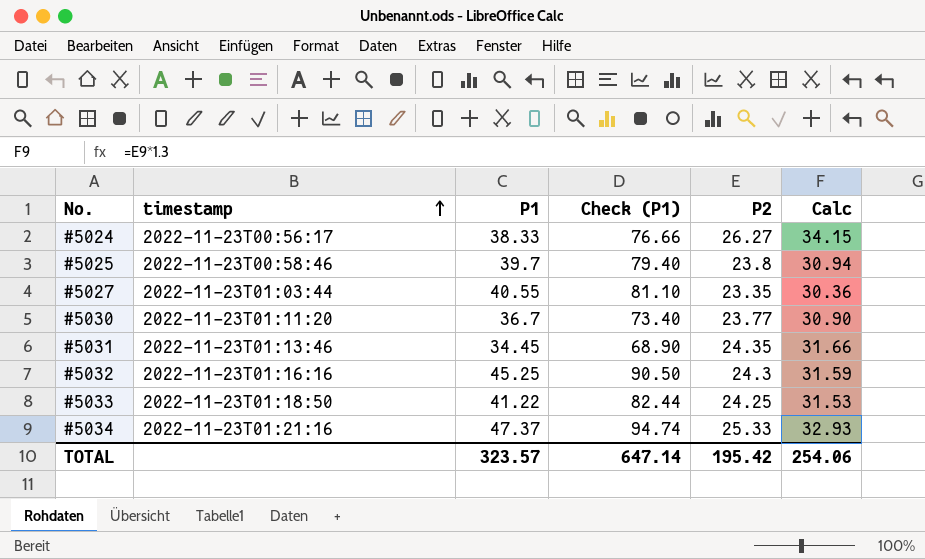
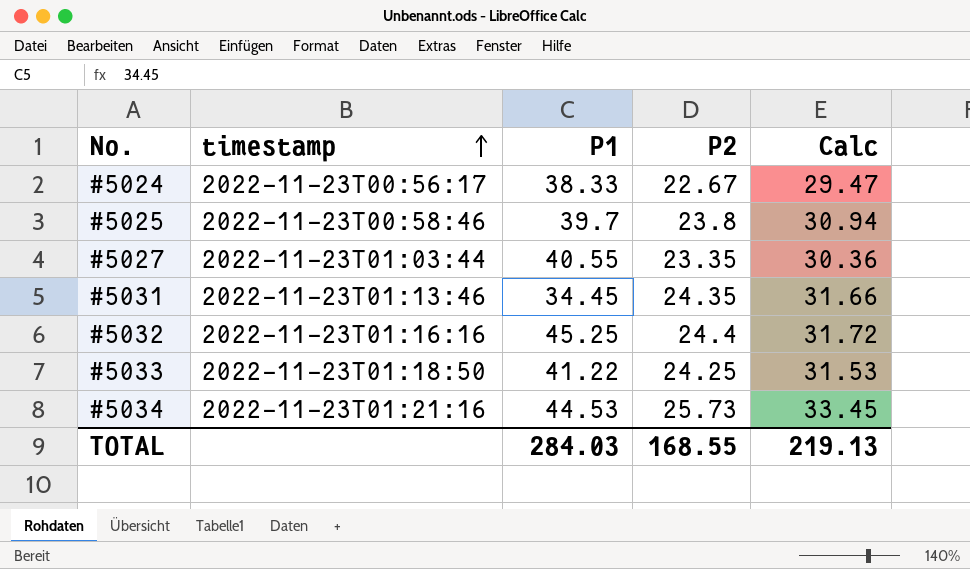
column Check (P1) | formula: [P1] * 2 -> none
row #5030: 2022-11-23T01:11:20 | 36.7 | 73.40 | 23.77 | 30.90 -> none
#5024 | P2: 26.27 -> 22.67
#5024 | Calc: 34.15 -> 29.47
#5032 | P2: 24.3 -> 24.4
#5032 | Calc: 31.59 -> 31.72
#5034 | P1: 47.37 -> 44.53
#5034 | P2: 25.33 -> 25.73
#5034 | Calc: 32.93 -> 33.45
TOTAL | P1: 323.57 -> 284.03
TOTAL | P2: 195.42 -> 168.55
TOTAL | Calc: 254.06 -> 219.13

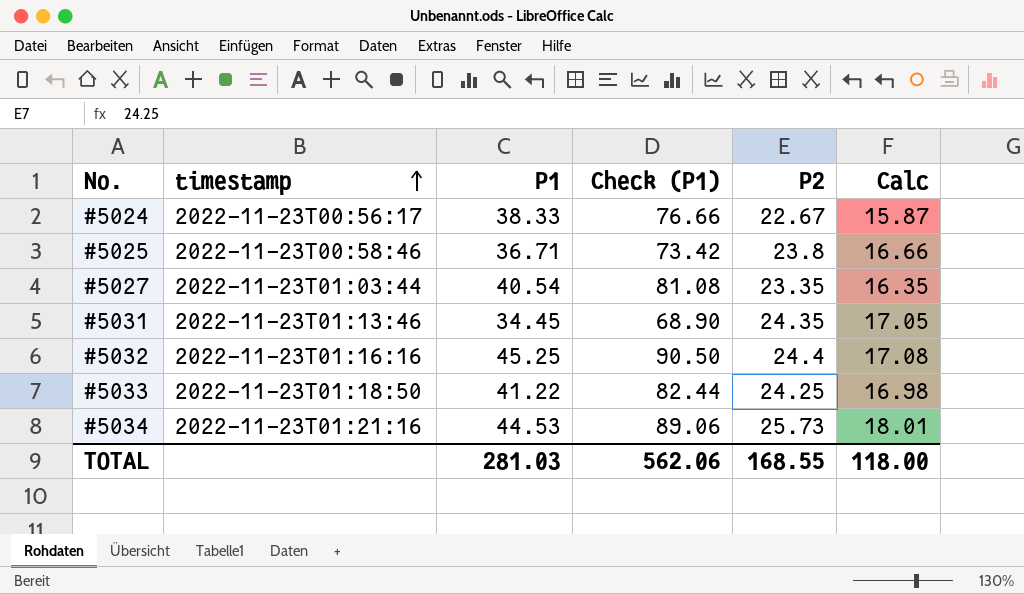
column Check (P1) | formula: none -> [P1] * 2
column Calc | formula: [P2] * 1.3 -> [P2] * 0.7
#5025 | P1: 39.7 -> 36.71
#5027 | P1: 40.55 -> 40.54
TOTAL | P1: 284.03 -> 281.03
TOTAL | Calc: 219.13 -> 118.00

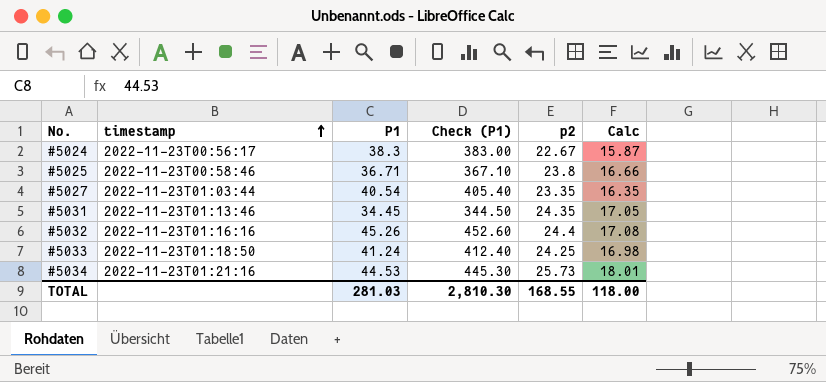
column Check (P1) | formula: [P1] * 2 -> [P1] * 10
column name: P2 -> p2
#5024 | P1: 38.33 -> 38.3
#5032 | P1: 45.25 -> 45.26
#5033 | P1: 41.22 -> 41.24
TOTAL | Check (P1): 562.06 -> 2,810.30

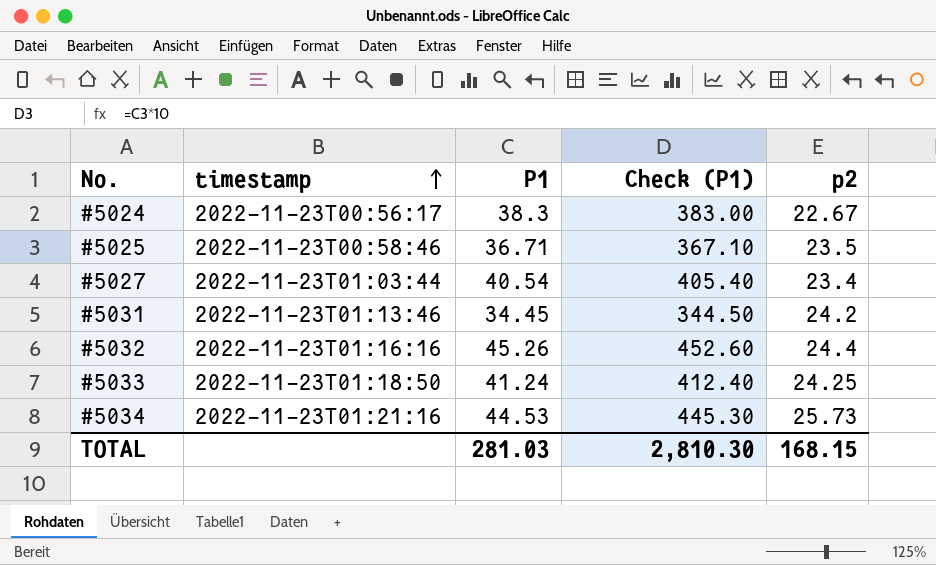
column Calc | formula: [p2] * 0.7 -> none
#5025 | p2: 23.8 -> 23.5
#5027 | p2: 23.35 -> 23.4
#5031 | p2: 24.35 -> 24.2
TOTAL | p2: 168.55 -> 168.15

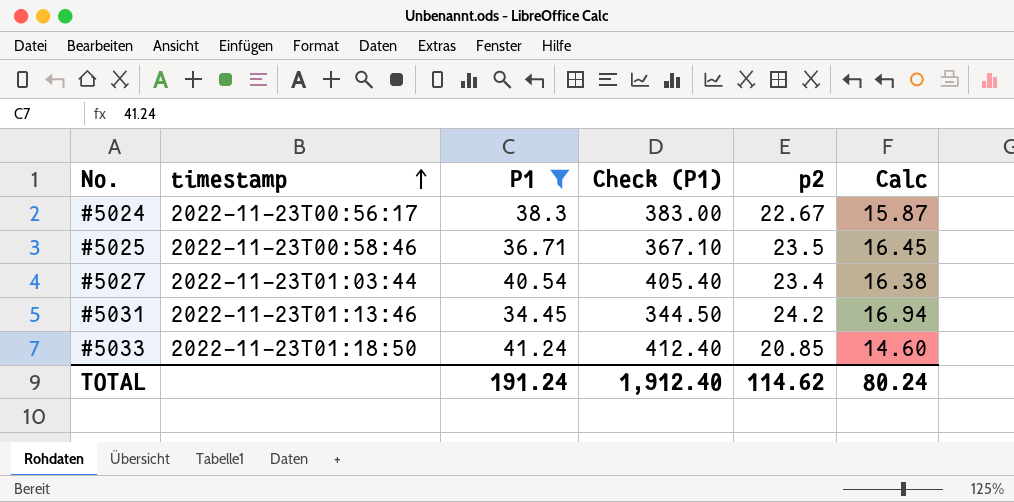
filter: none -> P1 <= 41.24
column Calc | formula: none -> [p2] * 0.7
#5033 | p2: 24.25 -> 20.85
TOTAL | P1: 281.03 -> 191.24
TOTAL | Check (P1): 2,810.30 -> 1,912.40
TOTAL | p2: 168.15 -> 114.62

